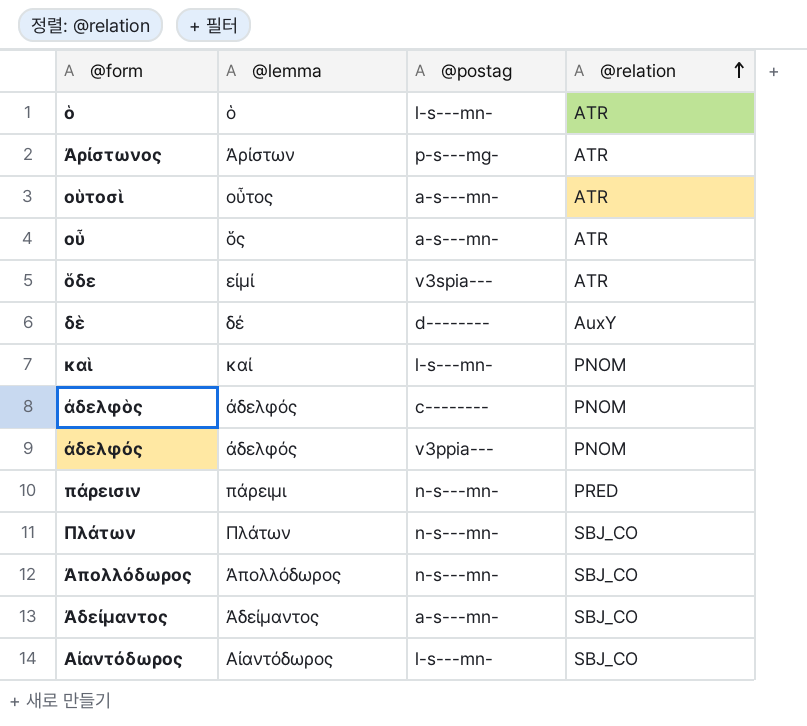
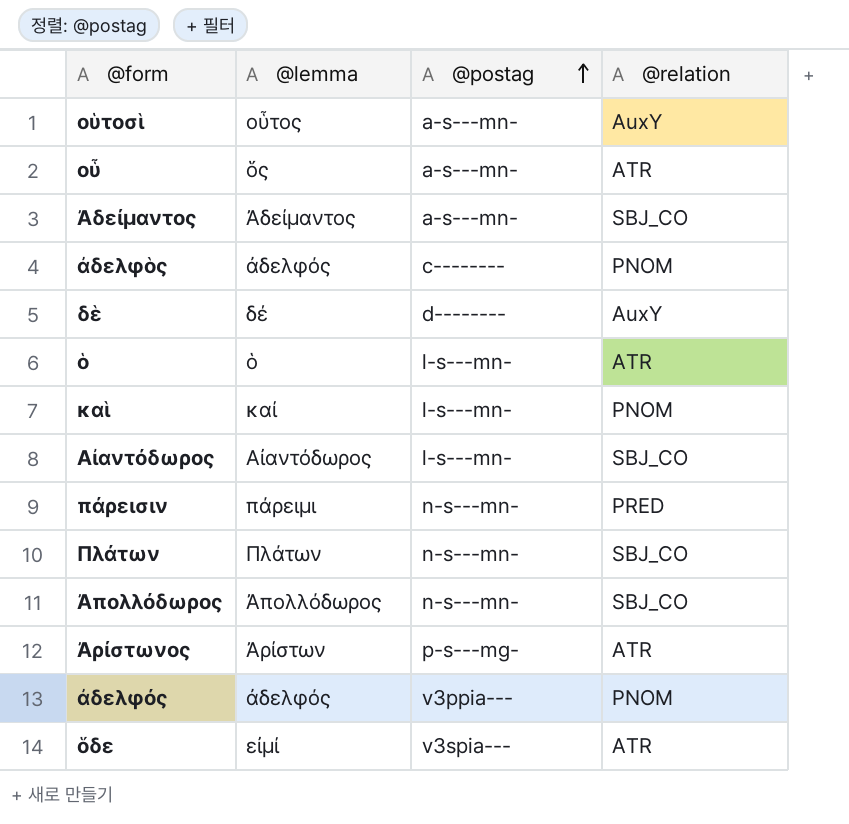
row order: @relation ascending -> @postag ascending
οὑτοσὶ | @relation: ATR -> AuxY

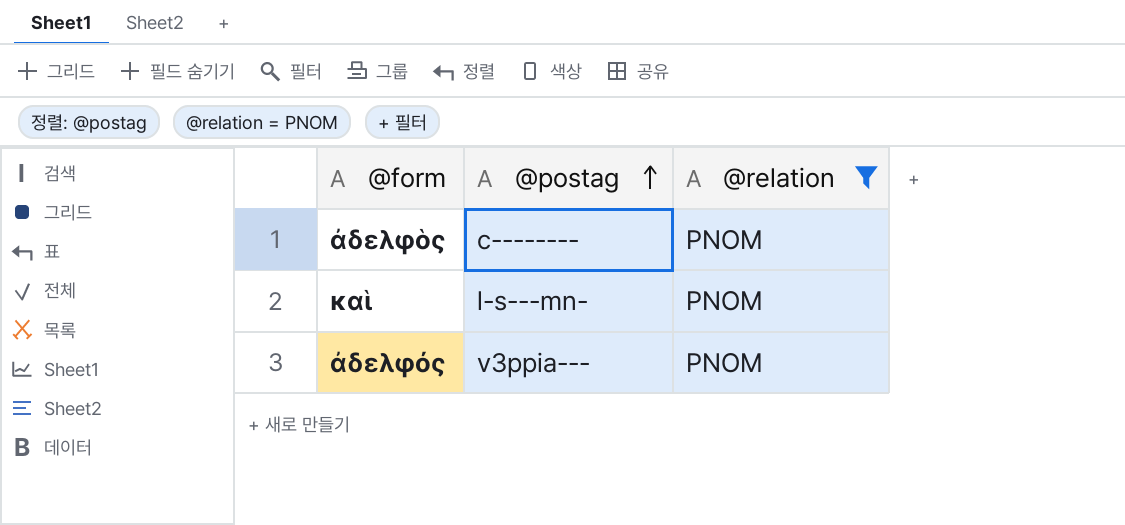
filter: none -> @relation = PNOM
column @lemma | position: 2 -> none

